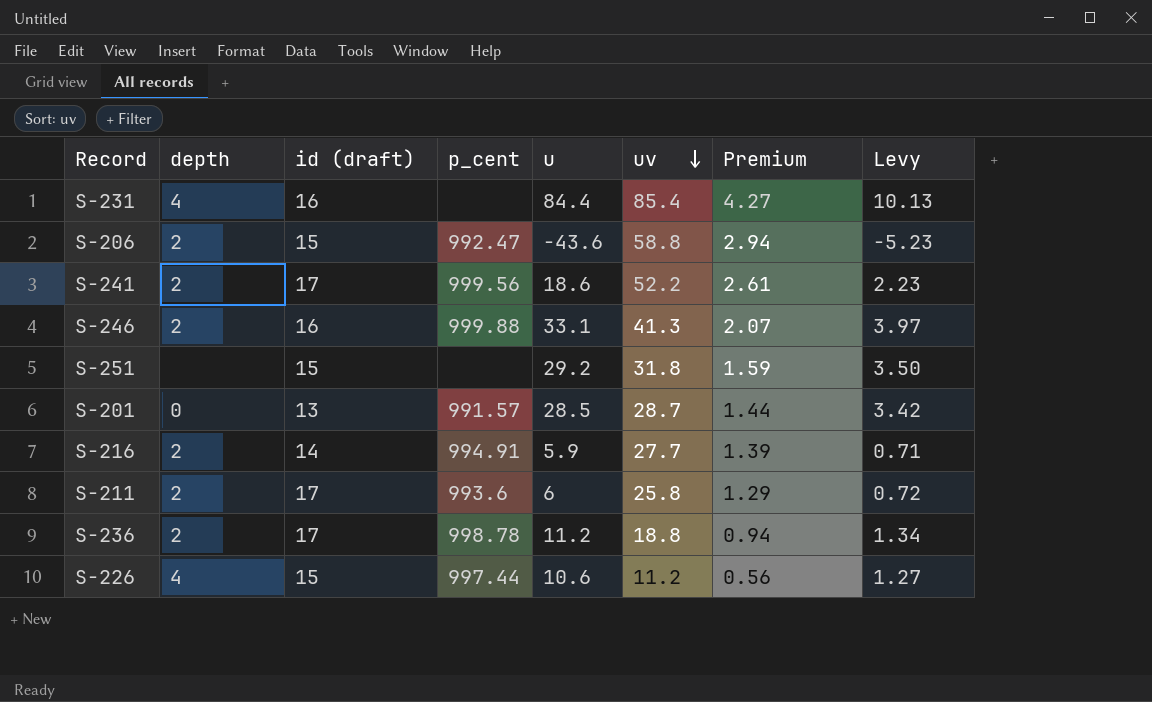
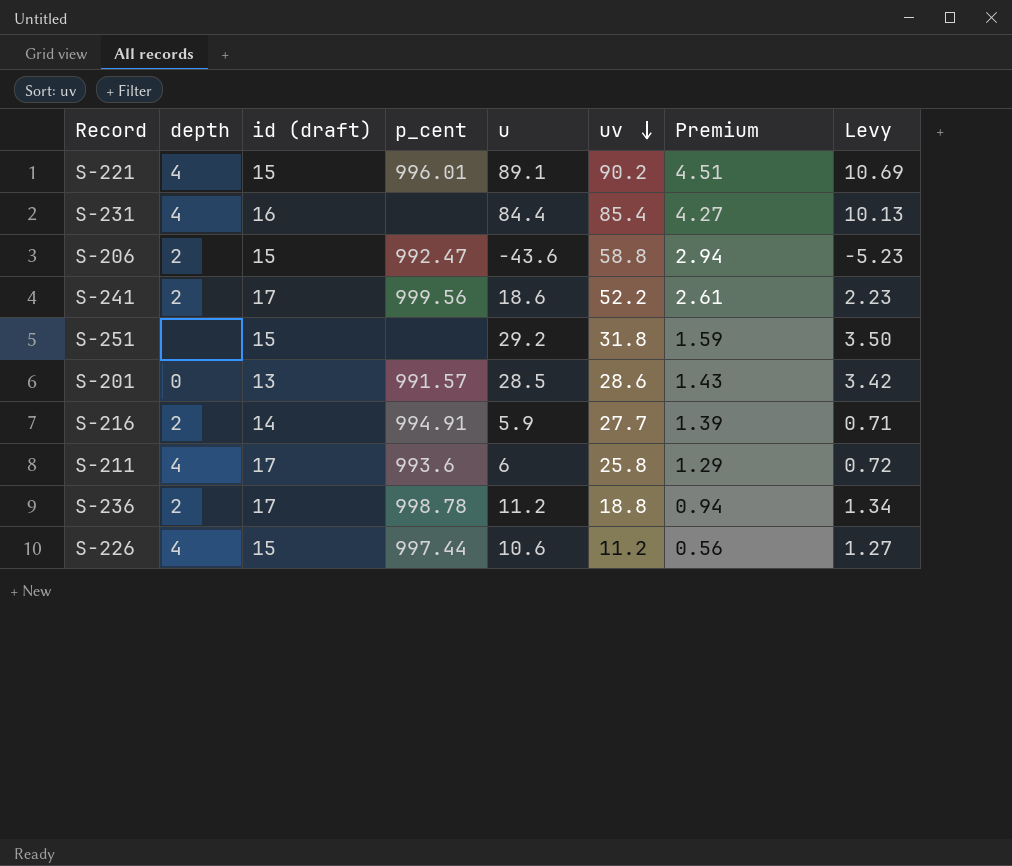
row S-246: 2 | 16 | 999.88 | 33.1 | 41.3 | 2.07 | 3.97 -> none
row S-221: none -> 4 | 15 | 996.01 | 89.1 | 90.2 | 4.51 | 10.69
S-201 | uv: 28.7 -> 28.6
S-201 | Premium: 1.44 -> 1.43
S-211 | depth: 2 -> 4

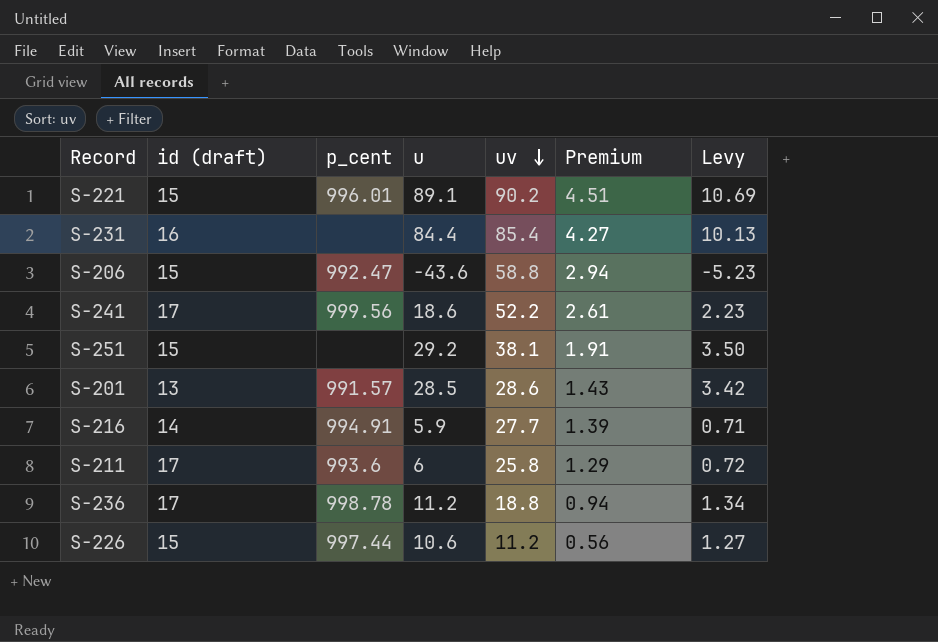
column depth | position: 2 -> none
S-251 | uv: 31.8 -> 38.1
S-251 | Premium: 1.59 -> 1.91

